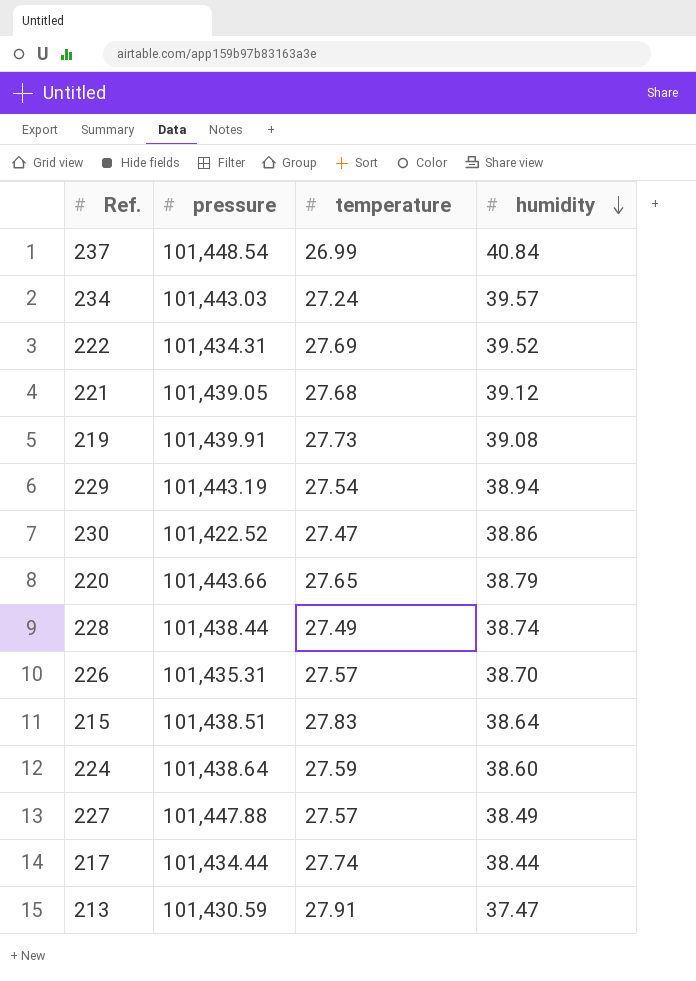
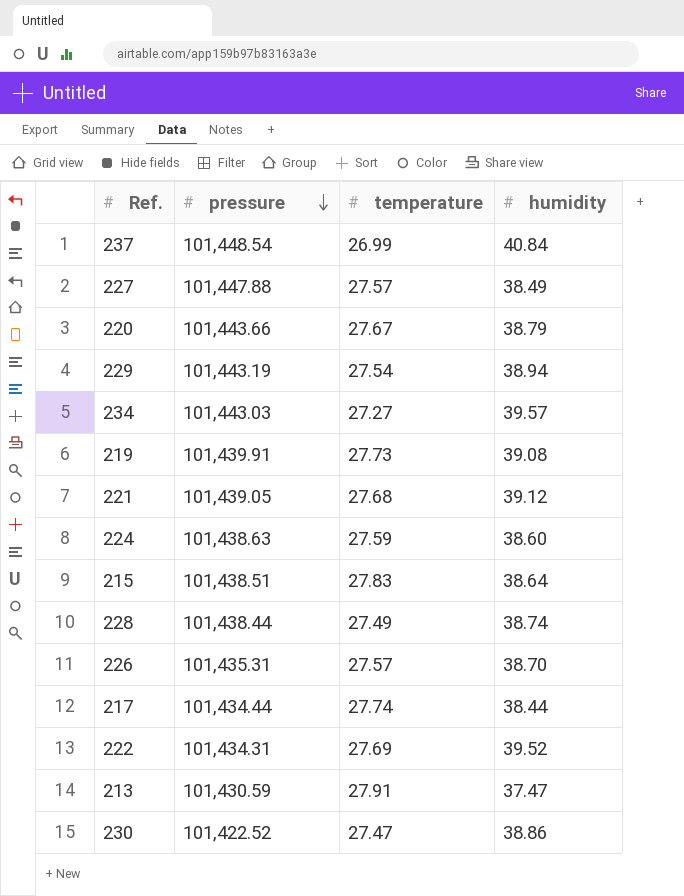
row order: humidity descending -> pressure descending
220 | temperature: 27.65 -> 27.67
234 | temperature: 27.24 -> 27.27
224 | pressure: 101,438.64 -> 101,438.63

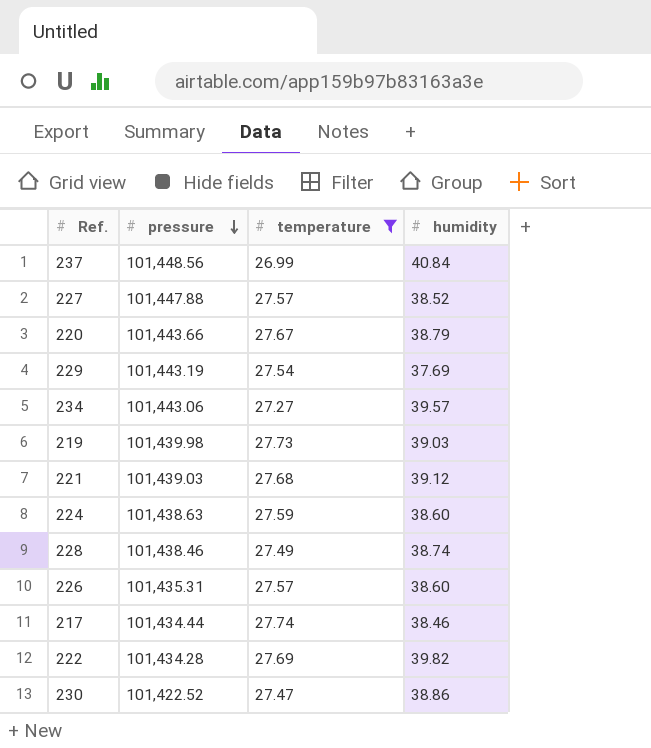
filter: none -> temperature <= 27.74
237 | pressure: 101,448.54 -> 101,448.56
227 | humidity: 38.49 -> 38.52
229 | humidity: 38.94 -> 37.69
234 | pressure: 101,443.03 -> 101,443.06
219 | pressure: 101,439.91 -> 101,439.98
219 | humidity: 39.08 -> 39.03
221 | pressure: 101,439.05 -> 101,439.03
228 | pressure: 101,438.44 -> 101,438.46
226 | humidity: 38.70 -> 38.60
217 | humidity: 38.44 -> 38.46
222 | pressure: 101,434.31 -> 101,434.28
222 | humidity: 39.52 -> 39.82

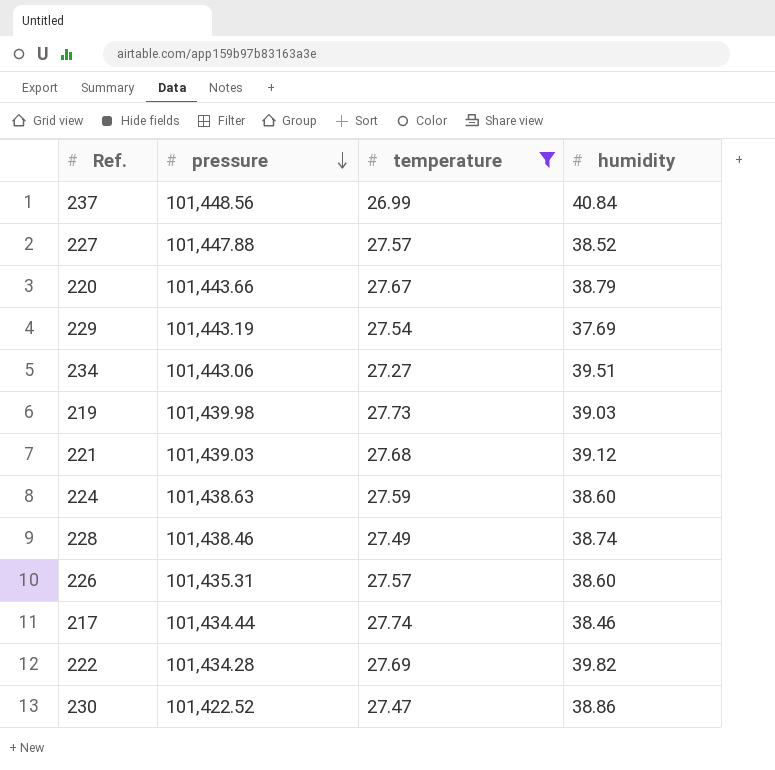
234 | humidity: 39.57 -> 39.51

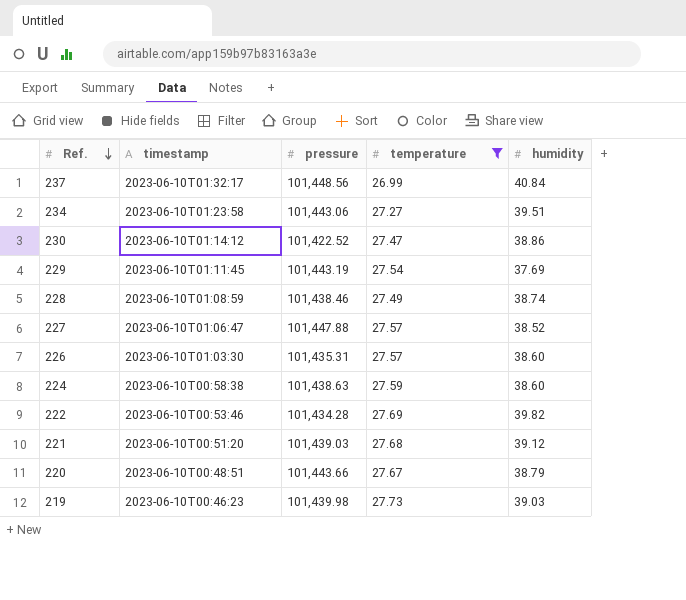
row order: pressure descending -> Ref. descending
column timestamp | position: none -> 2
row 217: 101,434.44 | 27.74 | 38.46 -> none

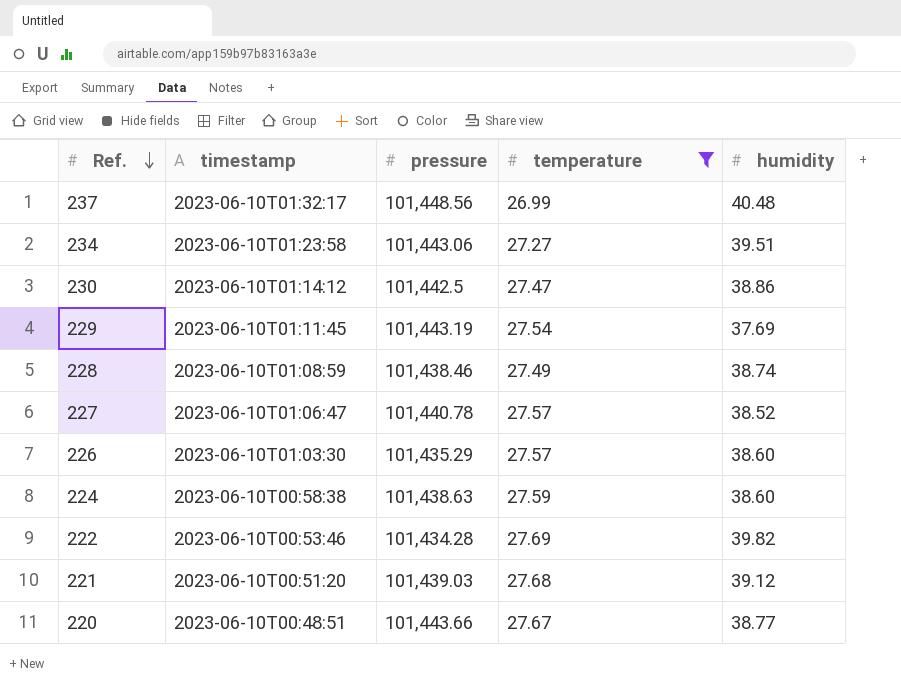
row 219: 2023-06-10T00:46:23 | 101,439.98 | 27.73 | 39.03 -> none
237 | humidity: 40.84 -> 40.48
230 | pressure: 101,422.52 -> 101,442.5
227 | pressure: 101,447.88 -> 101,440.78
226 | pressure: 101,435.31 -> 101,435.29
220 | humidity: 38.79 -> 38.77

